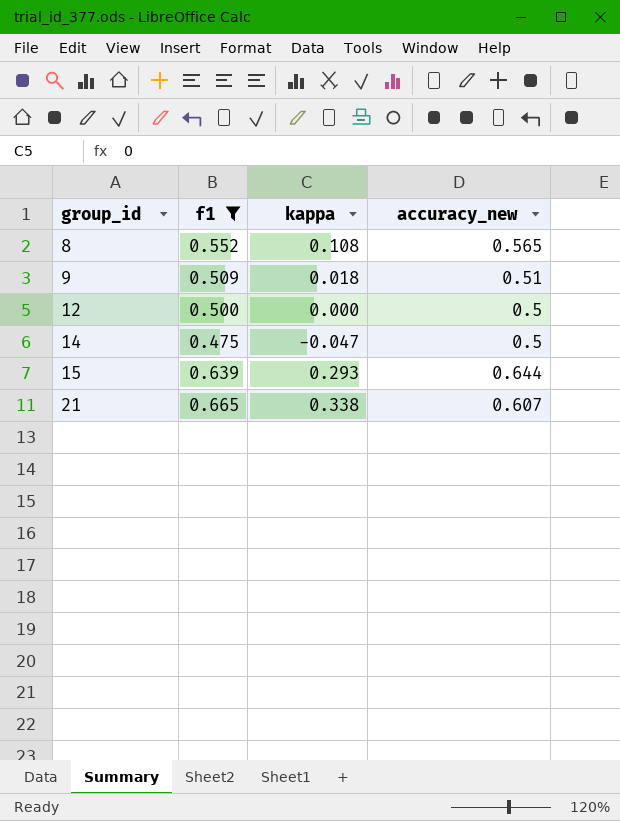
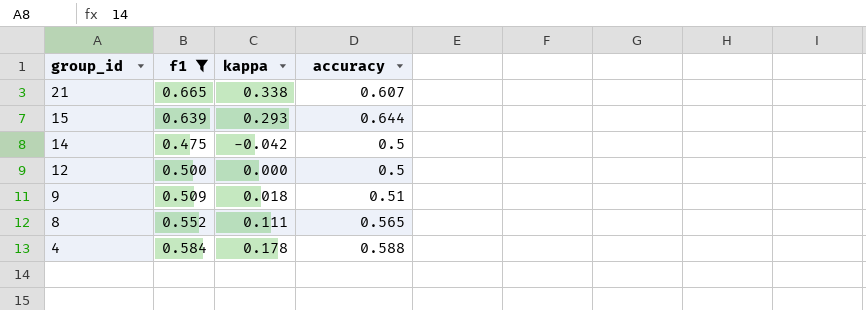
row order: group_id ascending -> group_id descending
column name: accuracy_new -> accuracy
14 | kappa: -0.047 -> -0.042
8 | kappa: 0.108 -> 0.111
row 4: none -> 0.584 | 0.178 | 0.588

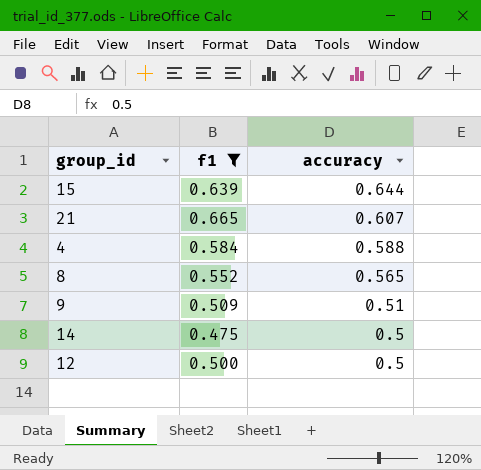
row order: group_id descending -> accuracy descending
column kappa | position: 3 -> none

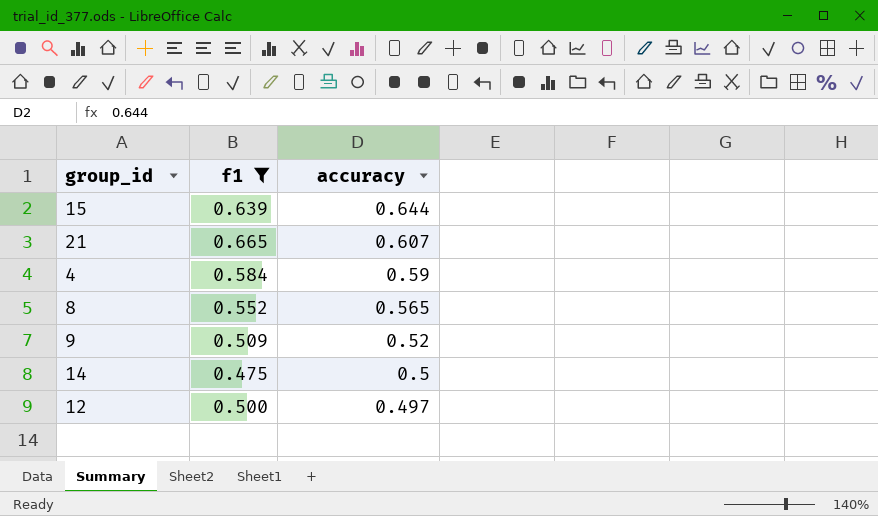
4 | accuracy: 0.588 -> 0.59
9 | accuracy: 0.51 -> 0.52
12 | accuracy: 0.5 -> 0.497

